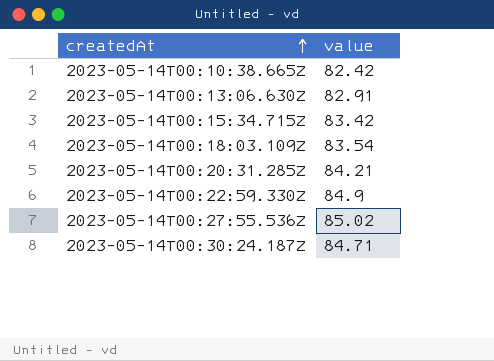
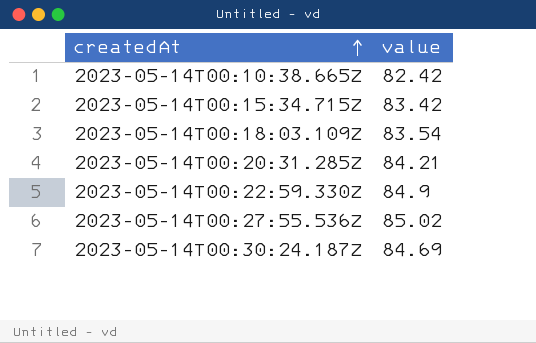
row 2023-05-14T00:13:06.630Z: 82.91 -> none
2023-05-14T00:30:24.187Z | value: 84.71 -> 84.69

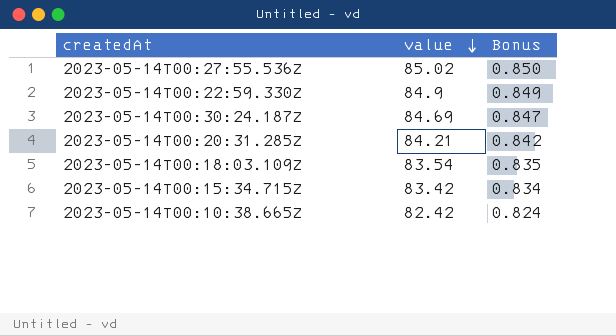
row order: createdAt ascending -> value descending
column Bonus | formula: none -> [value] * 0.01

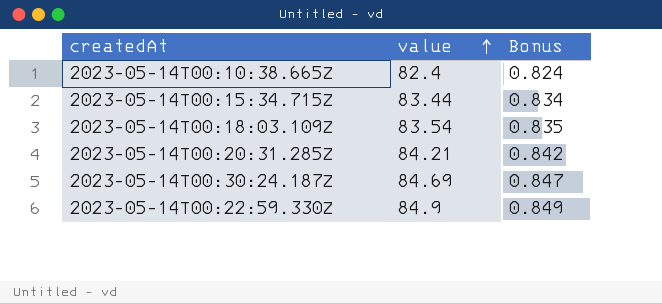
row order: value descending -> value ascending
row 2023-05-14T00:27:55.536Z: 85.02 | 0.850 -> none
2023-05-14T00:10:38.665Z | value: 82.42 -> 82.4
2023-05-14T00:15:34.715Z | value: 83.42 -> 83.44

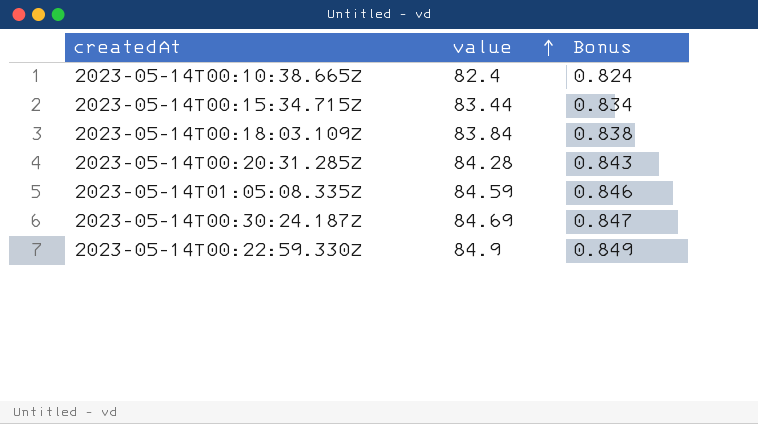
2023-05-14T00:18:03.109Z | value: 83.54 -> 83.84
2023-05-14T00:18:03.109Z | Bonus: 0.835 -> 0.838
2023-05-14T00:20:31.285Z | value: 84.21 -> 84.28
2023-05-14T00:20:31.285Z | Bonus: 0.842 -> 0.843
row 2023-05-14T01:05:08.335Z: none -> 84.59 | 0.846

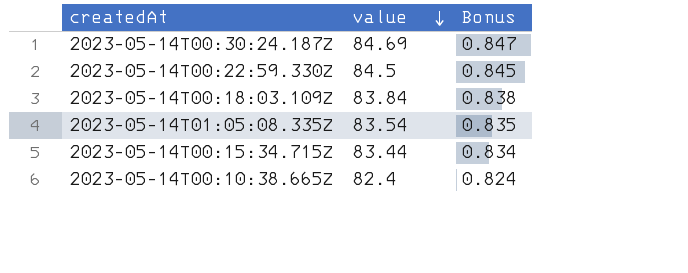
row order: value ascending -> value descending
row 2023-05-14T00:20:31.285Z: 84.28 | 0.843 -> none
2023-05-14T00:22:59.330Z | value: 84.9 -> 84.5
2023-05-14T00:22:59.330Z | Bonus: 0.849 -> 0.845
2023-05-14T01:05:08.335Z | value: 84.59 -> 83.54
2023-05-14T01:05:08.335Z | Bonus: 0.846 -> 0.835

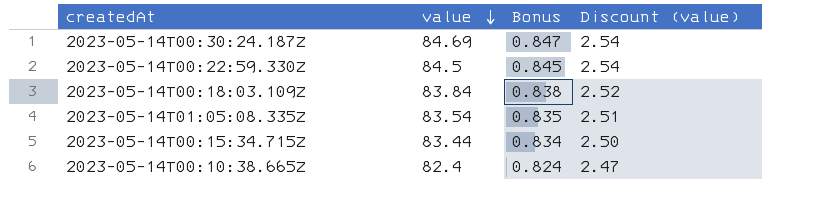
column Discount (value) | formula: none -> [value] * 0.03

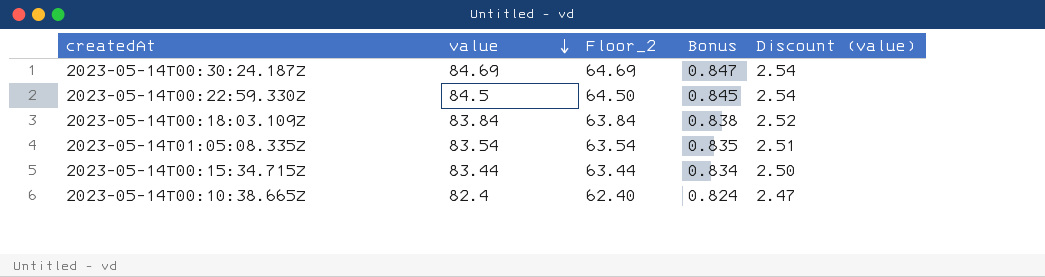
column Floor_2 | formula: none -> [value] - 20

